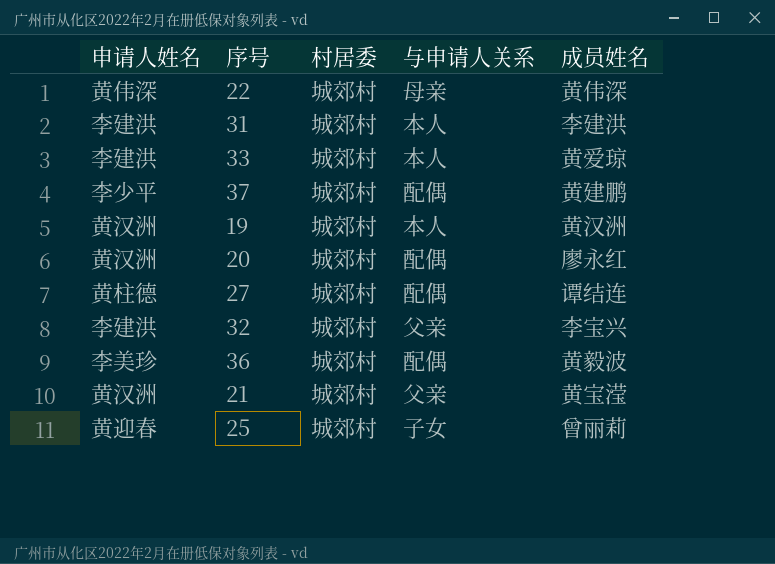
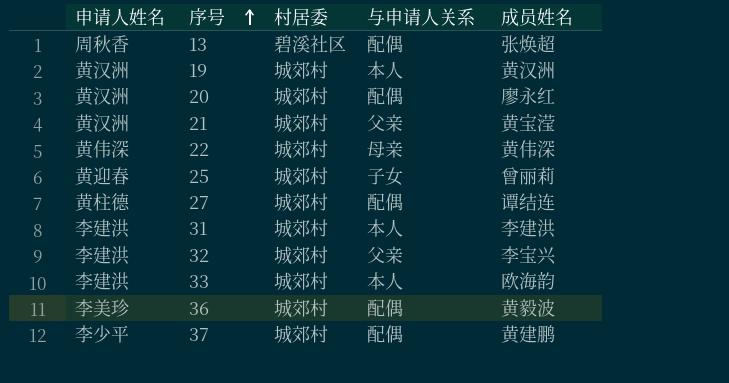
row order: none -> 序号 ascending
row 13: none -> 周秋香 | 碧溪社区 | 配偶 | 张焕超
33 | 成员姓名: 黄爱琼 -> 欧海韵

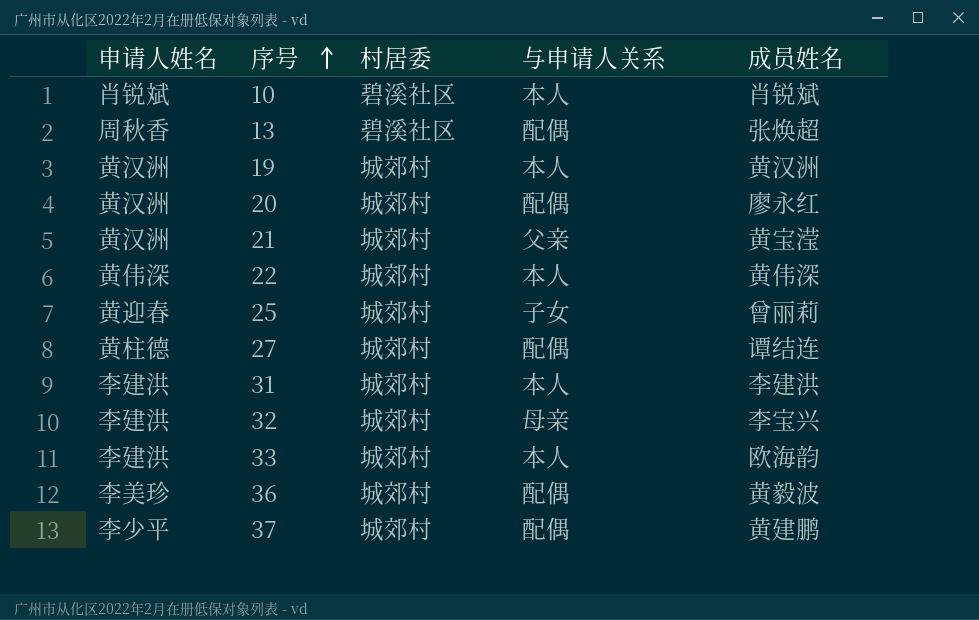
row 10: none -> 肖锐斌 | 碧溪社区 | 本人 | 肖锐斌
22 | 与申请人关系: 母亲 -> 本人
32 | 与申请人关系: 父亲 -> 母亲

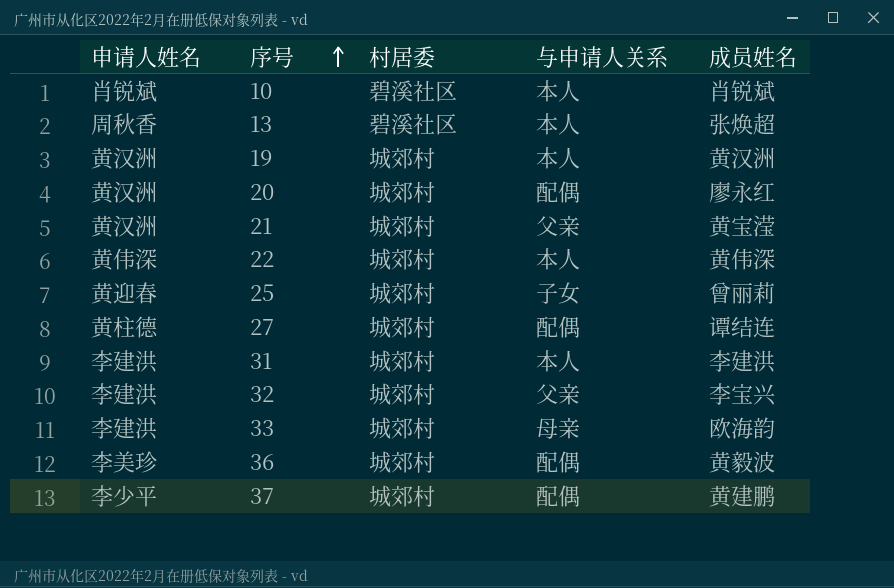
13 | 与申请人关系: 配偶 -> 本人
32 | 与申请人关系: 母亲 -> 父亲
33 | 与申请人关系: 本人 -> 母亲

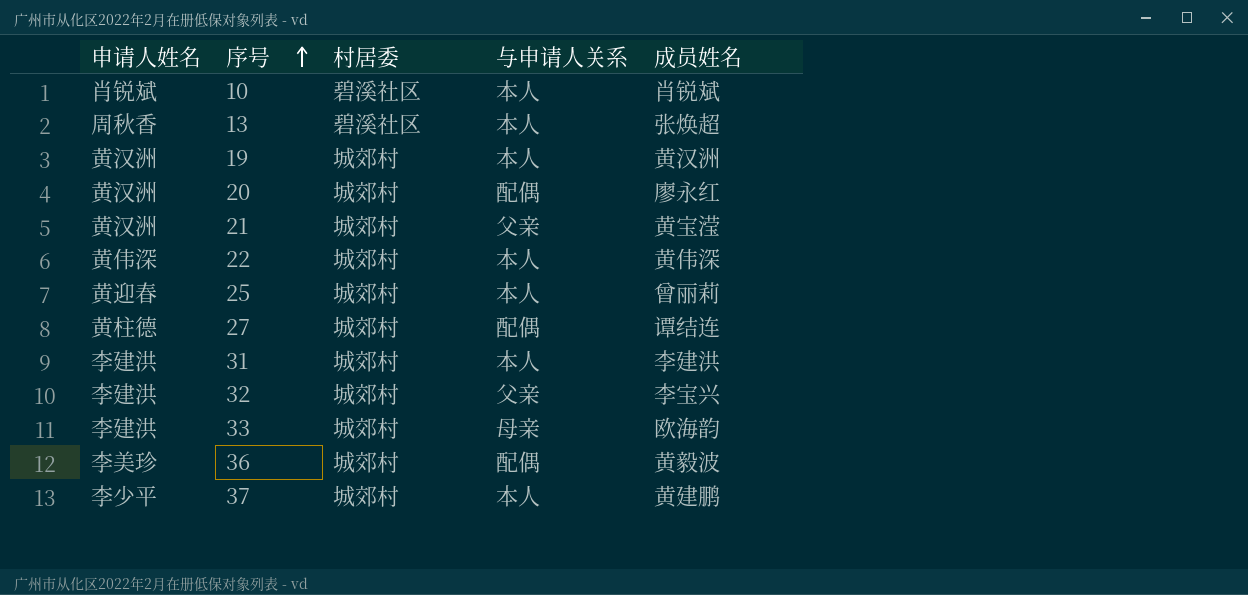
25 | 与申请人关系: 子女 -> 本人
37 | 与申请人关系: 配偶 -> 本人

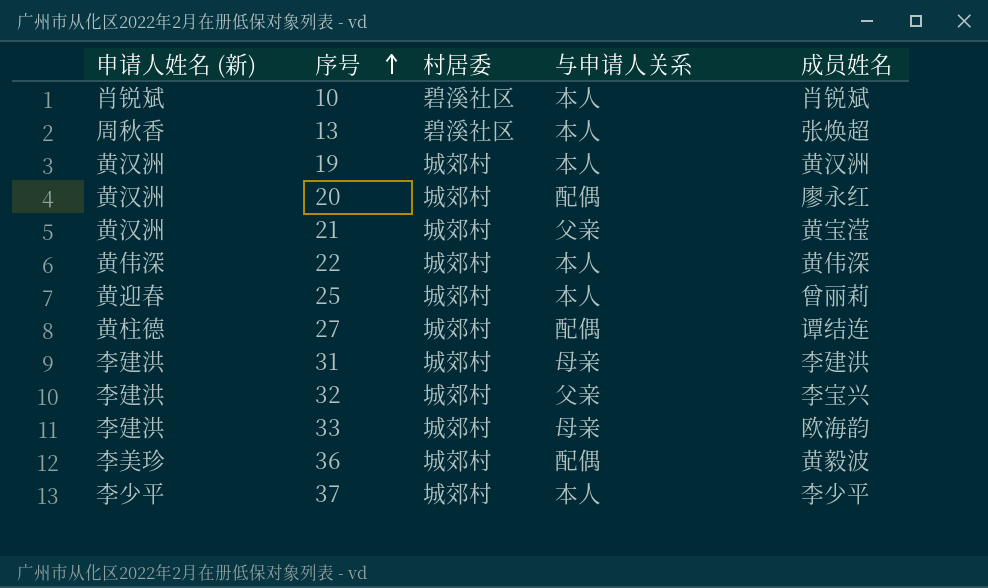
column name: 申请人姓名 -> 申请人姓名 (新)
31 | 与申请人关系: 本人 -> 母亲
37 | 成员姓名: 黄建鹏 -> 李少平

